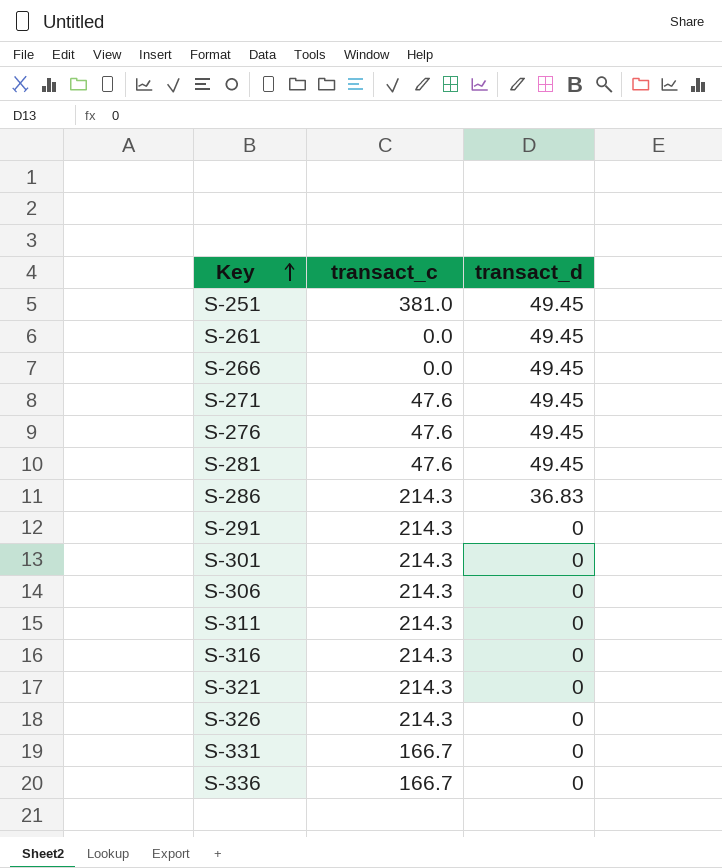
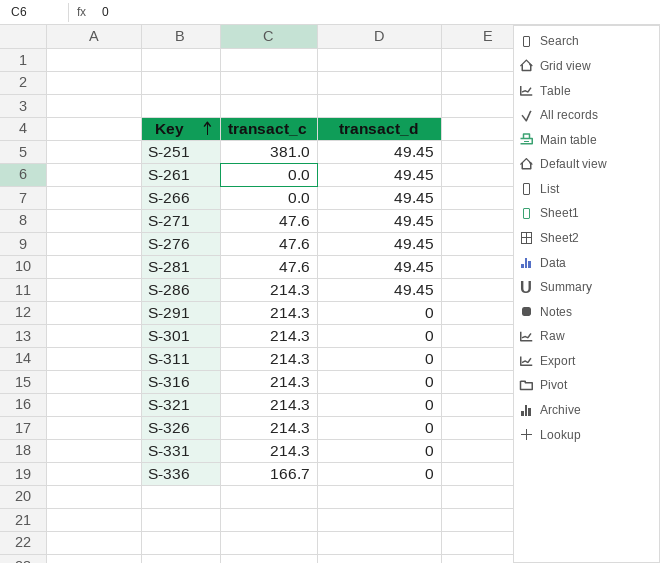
row S-306: 214.3 | 0 -> none
S-286 | transact_d: 36.83 -> 49.45
S-331 | transact_c: 166.7 -> 214.3

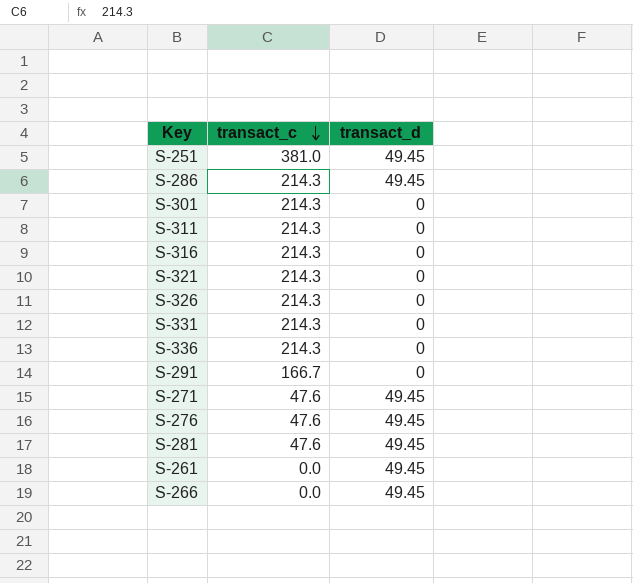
row order: Key ascending -> transact_c descending
S-336 | transact_c: 166.7 -> 214.3
S-291 | transact_c: 214.3 -> 166.7

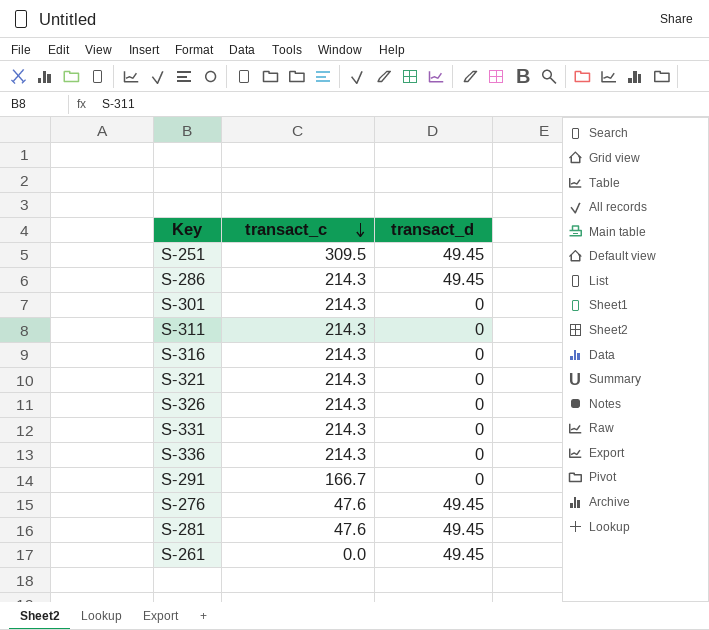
row S-271: 47.6 | 49.45 -> none
row S-266: 0.0 | 49.45 -> none
S-251 | transact_c: 381.0 -> 309.5

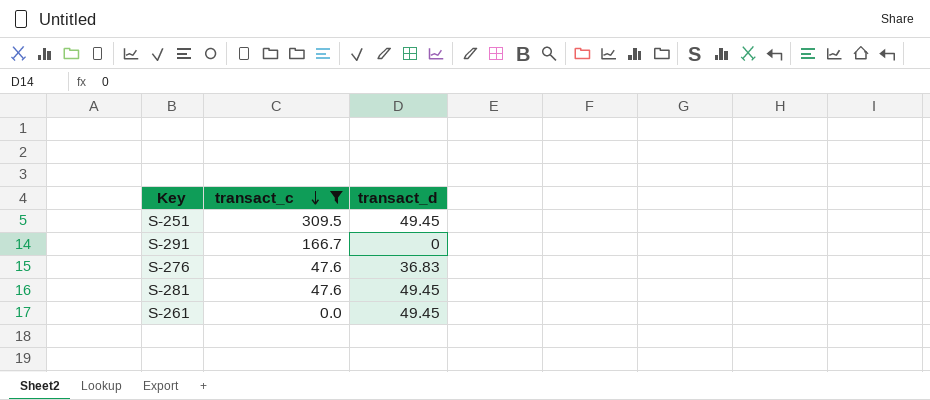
filter: none -> transact_c != 214.3
S-276 | transact_d: 49.45 -> 36.83

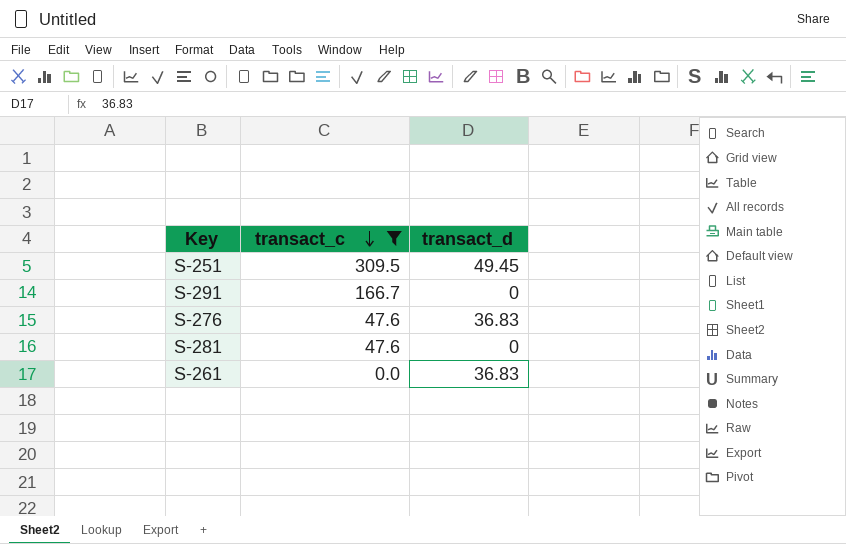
S-281 | transact_d: 49.45 -> 0
S-261 | transact_d: 49.45 -> 36.83

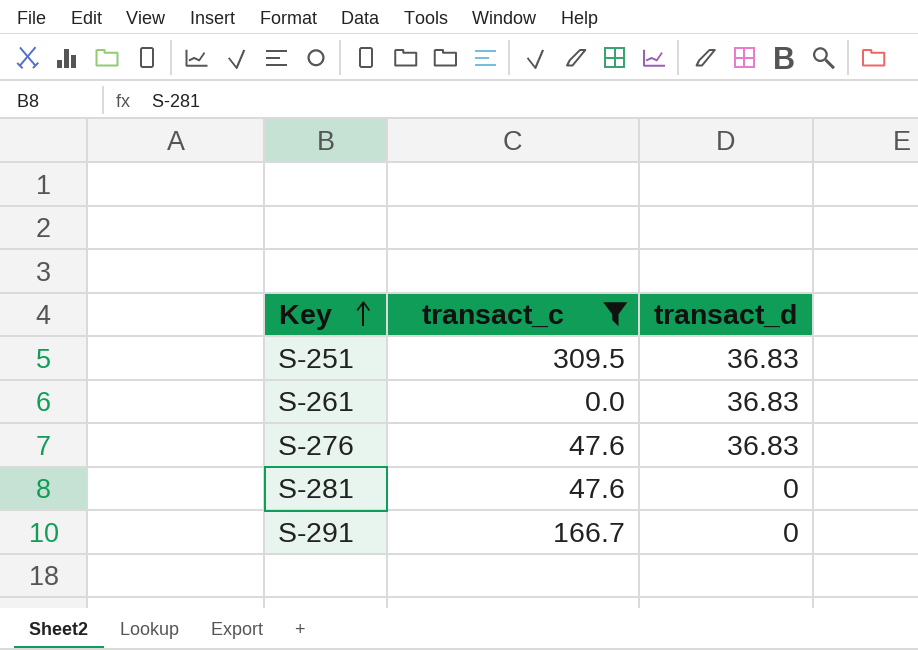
row order: transact_c descending -> Key ascending
S-251 | transact_d: 49.45 -> 36.83

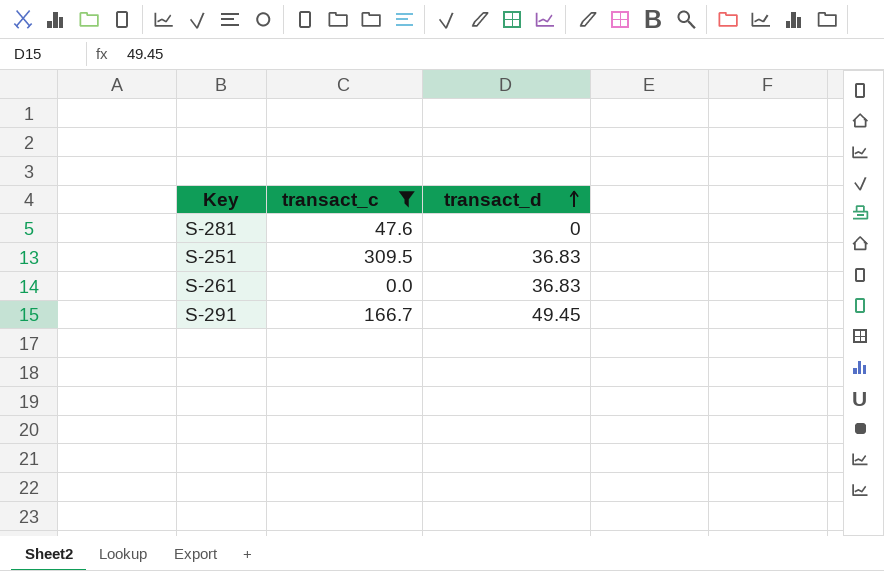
row order: Key ascending -> transact_d ascending
row S-276: 47.6 | 36.83 -> none
S-291 | transact_d: 0 -> 49.45

